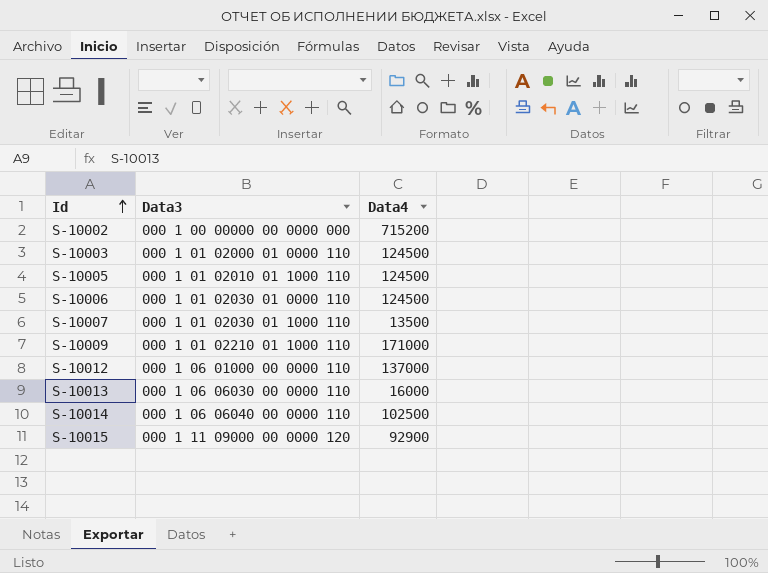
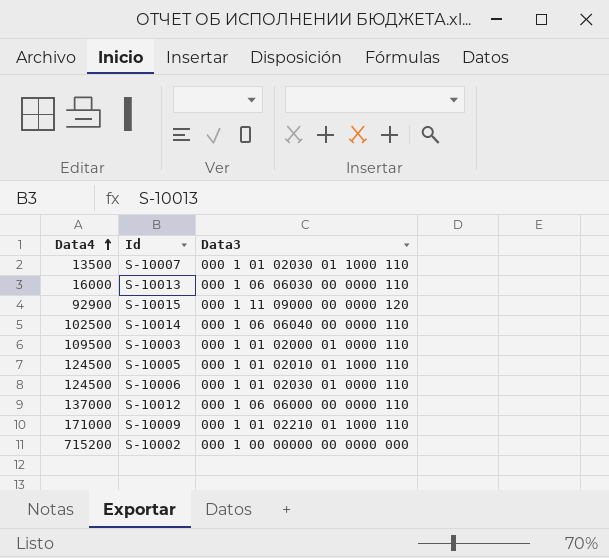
row order: Id ascending -> Data4 ascending
column Data4 | position: 3 -> 1
S-10003 | Data4: 124500 -> 109500
S-10012 | Data3: 000 1 06 01000 00 0000 110 -> 000 1 06 06000 00 0000 110

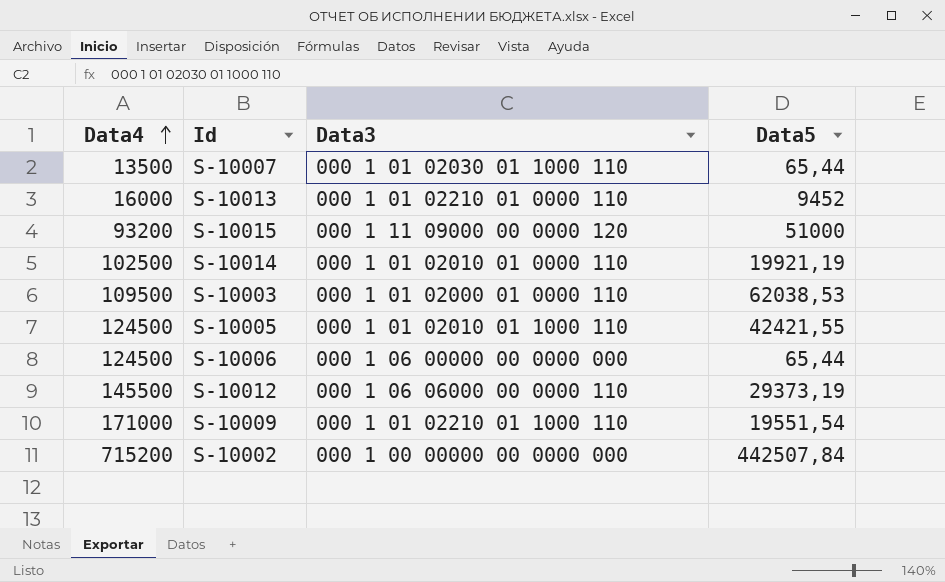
column Data5 | position: none -> 4
S-10013 | Data3: 000 1 06 06030 00 0000 110 -> 000 1 01 02210 01 0000 110
S-10015 | Data4: 92900 -> 93200
S-10014 | Data3: 000 1 06 06040 00 0000 110 -> 000 1 01 02010 01 0000 110
S-10006 | Data3: 000 1 01 02030 01 0000 110 -> 000 1 06 00000 00 0000 000
S-10012 | Data4: 137000 -> 145500

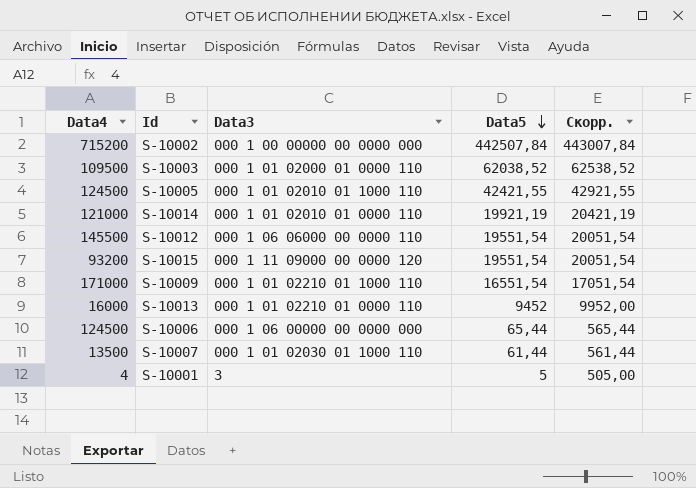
row order: Data4 ascending -> Data5 descending
column Скорр. | formula: none -> [Data5] + 500
S-10003 | Data5: 62038,53 -> 62038,52
S-10014 | Data4: 102500 -> 121000
S-10012 | Data5: 29373,19 -> 19551,54
S-10015 | Data5: 51000 -> 19551,54
S-10009 | Data5: 19551,54 -> 16551,54
S-10007 | Data5: 65,44 -> 61,44
row S-10001: none -> 4 | 3 | 5 | 505,00

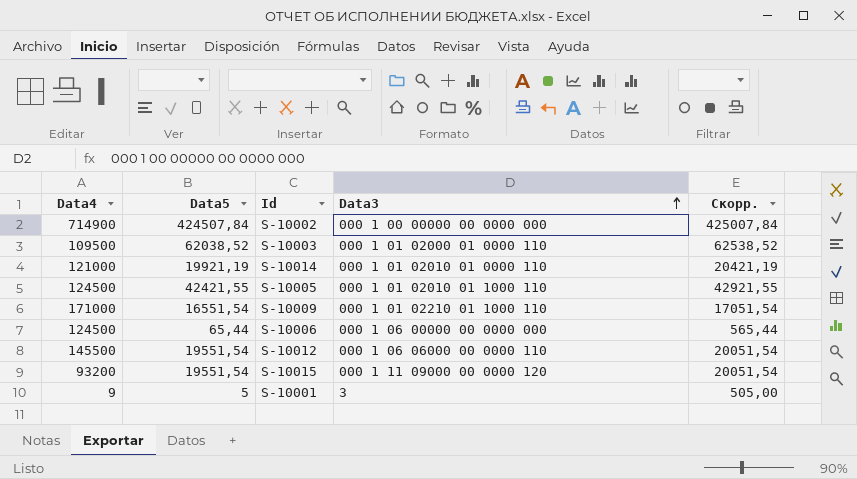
row order: Data5 descending -> Data3 ascending
column Data5 | position: 4 -> 2
row S-10013: 16000 | 000 1 01 02210 01 0000 110 | 9452 | 9952,00 -> none
row S-10007: 13500 | 000 1 01 02030 01 1000 110 | 61,44 | 561,44 -> none
S-10002 | Data4: 715200 -> 714900
S-10002 | Data5: 442507,84 -> 424507,84
S-10002 | Скорр.: 443007,84 -> 425007,84
S-10001 | Data4: 4 -> 9

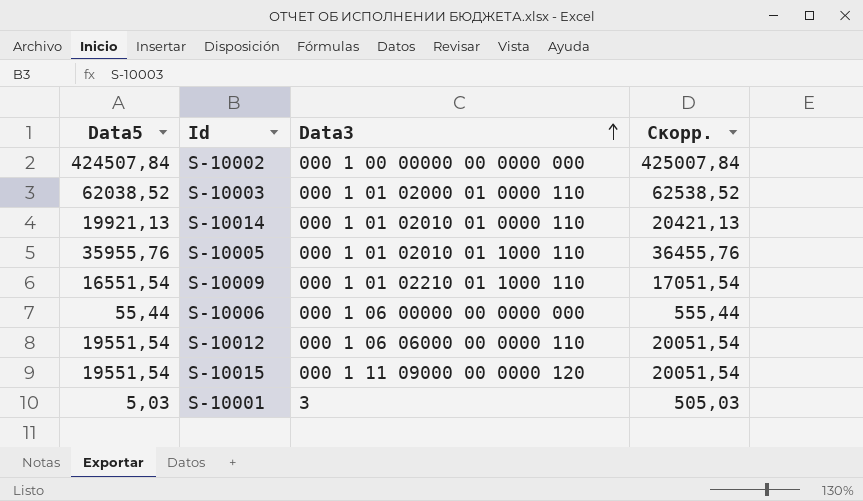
column Data4 | position: 1 -> none
S-10014 | Data5: 19921,19 -> 19921,13
S-10014 | Скорр.: 20421,19 -> 20421,13
S-10005 | Data5: 42421,55 -> 35955,76
S-10005 | Скорр.: 42921,55 -> 36455,76
S-10006 | Data5: 65,44 -> 55,44
S-10006 | Скорр.: 565,44 -> 555,44
S-10001 | Data5: 5 -> 5,03
S-10001 | Скорр.: 505,00 -> 505,03

